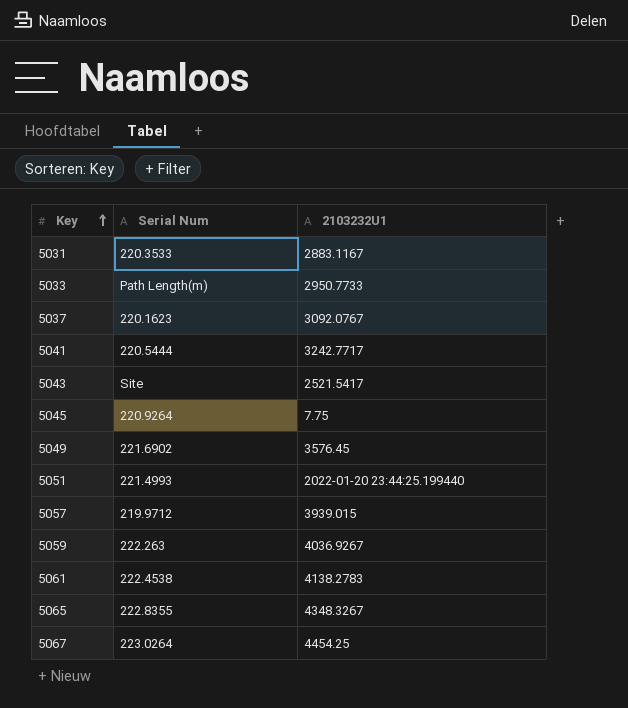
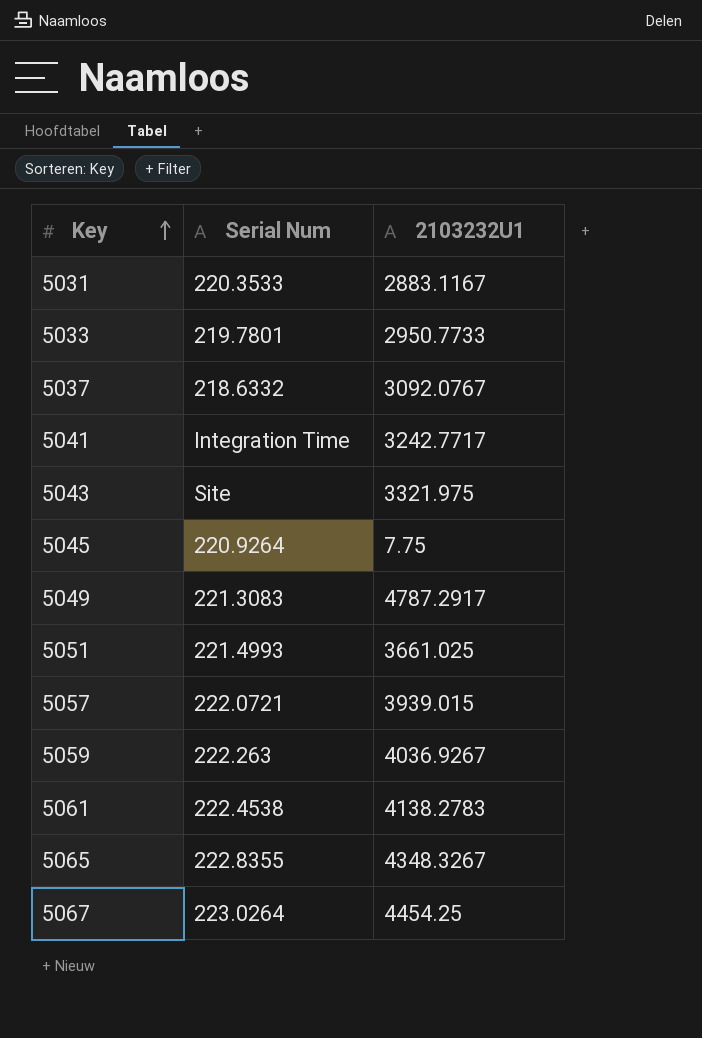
5033 | Serial Num: Path Length(m) -> 219.7801
5037 | Serial Num: 220.1623 -> 218.6332
5041 | Serial Num: 220.5444 -> Integration Time
5043 | 2103232U1: 2521.5417 -> 3321.975
5049 | Serial Num: 221.6902 -> 221.3083
5049 | 2103232U1: 3576.45 -> 4787.2917
5051 | 2103232U1: 2022-01-20 23:44:25.199440 -> 3661.025
5057 | Serial Num: 219.9712 -> 222.0721

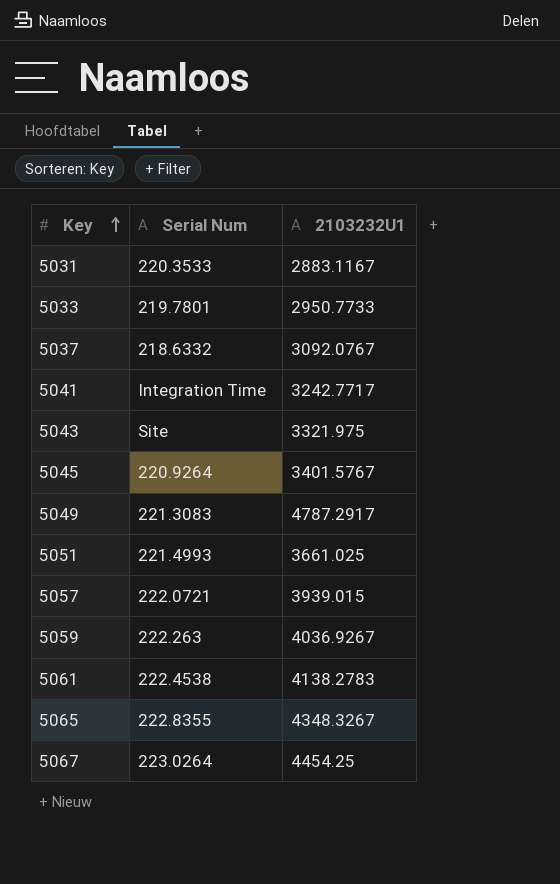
5045 | 2103232U1: 7.75 -> 3401.5767

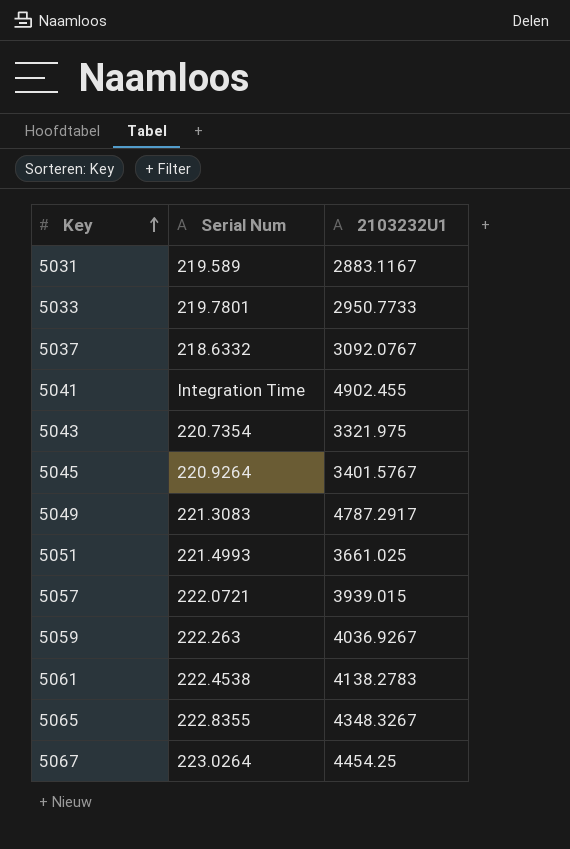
5031 | Serial Num: 220.3533 -> 219.589
5041 | 2103232U1: 3242.7717 -> 4902.455
5043 | Serial Num: Site -> 220.7354

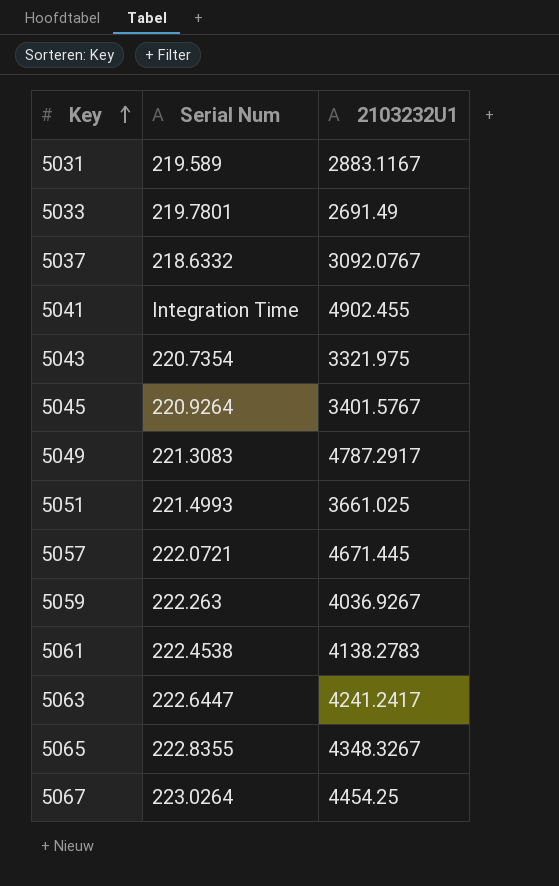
5033 | 2103232U1: 2950.7733 -> 2691.49
5057 | 2103232U1: 3939.015 -> 4671.445
row 5063: none -> 222.6447 | 4241.2417

